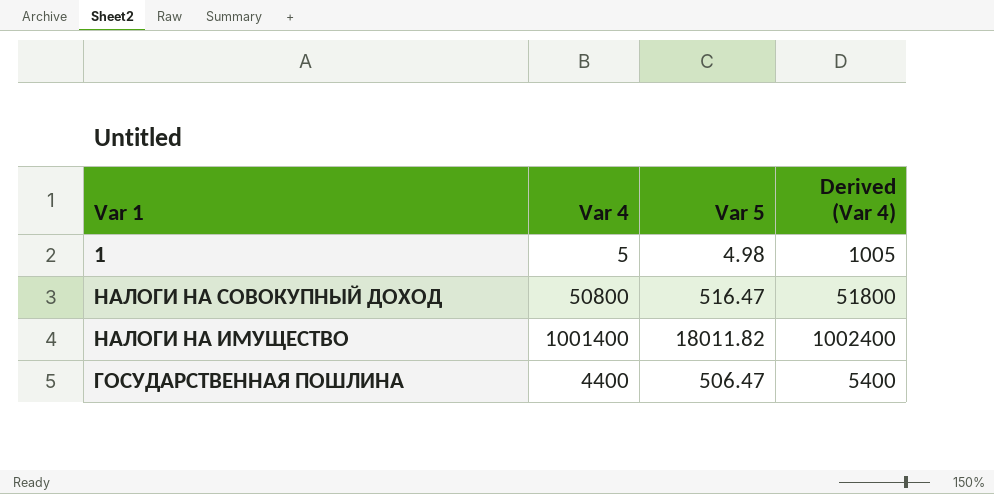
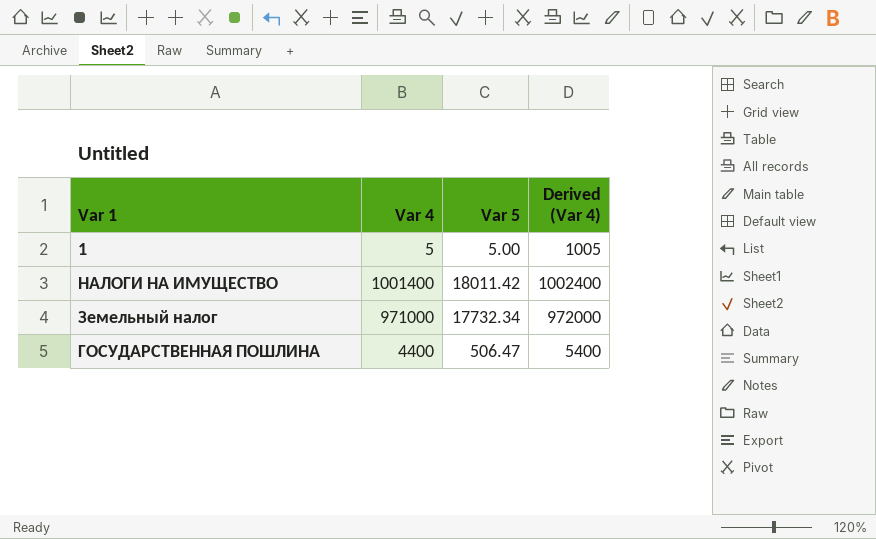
row НАЛОГИ НА СОВОКУПНЫЙ ДОХОД: 50800 | 516.47 | 51800 -> none
1 | Var 5: 4.98 -> 5.00
НАЛОГИ НА ИМУЩЕСТВО | Var 5: 18011.82 -> 18011.42
row Земельный налог: none -> 971000 | 17732.34 | 972000

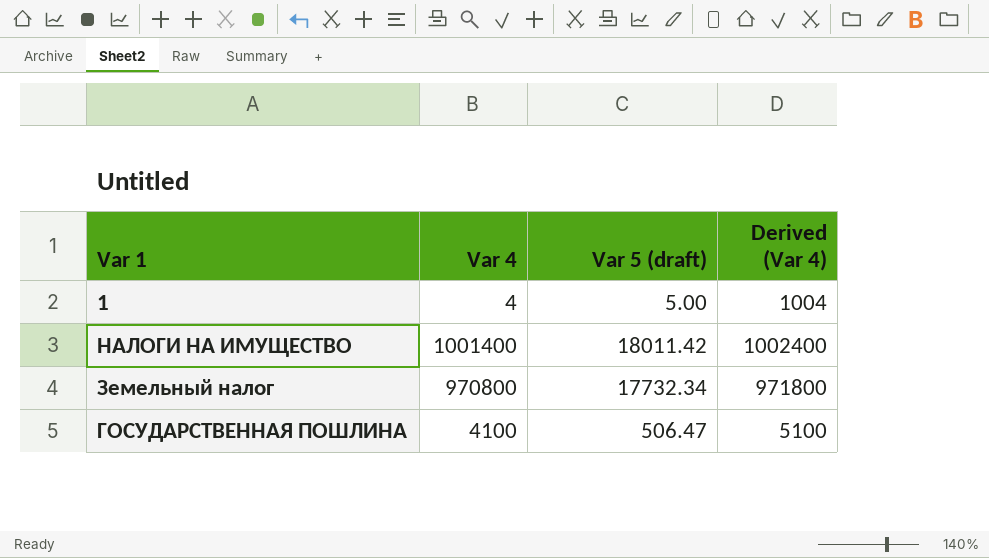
column name: Var 5 -> Var 5 (draft)
1 | Var 4: 5 -> 4
1 | Derived (Var 4): 1005 -> 1004
Земельный налог | Var 4: 971000 -> 970800
Земельный налог | Derived (Var 4): 972000 -> 971800
ГОСУДАРСТВЕННАЯ ПОШЛИНА | Var 4: 4400 -> 4100
ГОСУДАРСТВЕННАЯ ПОШЛИНА | Derived (Var 4): 5400 -> 5100

